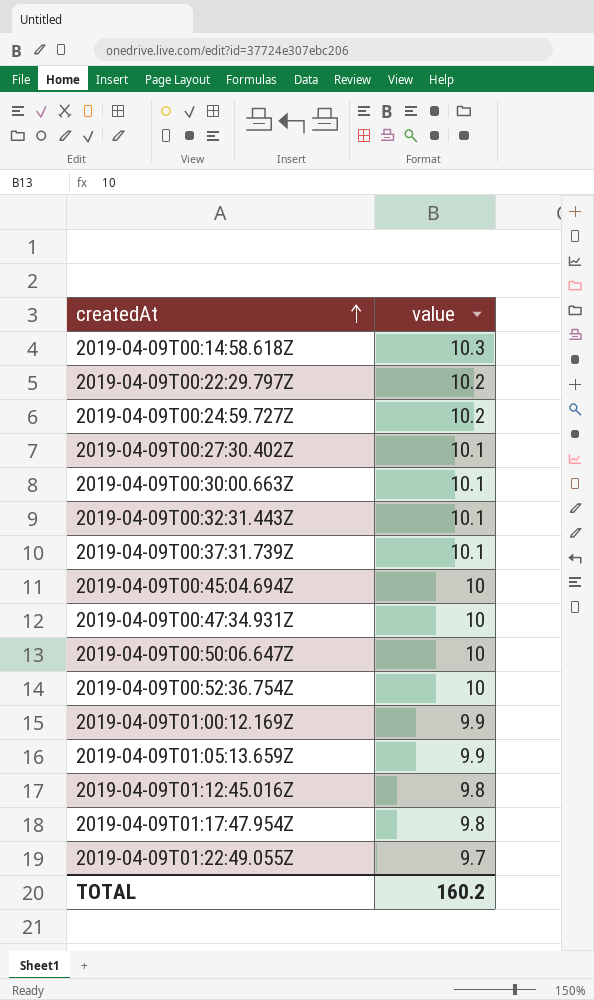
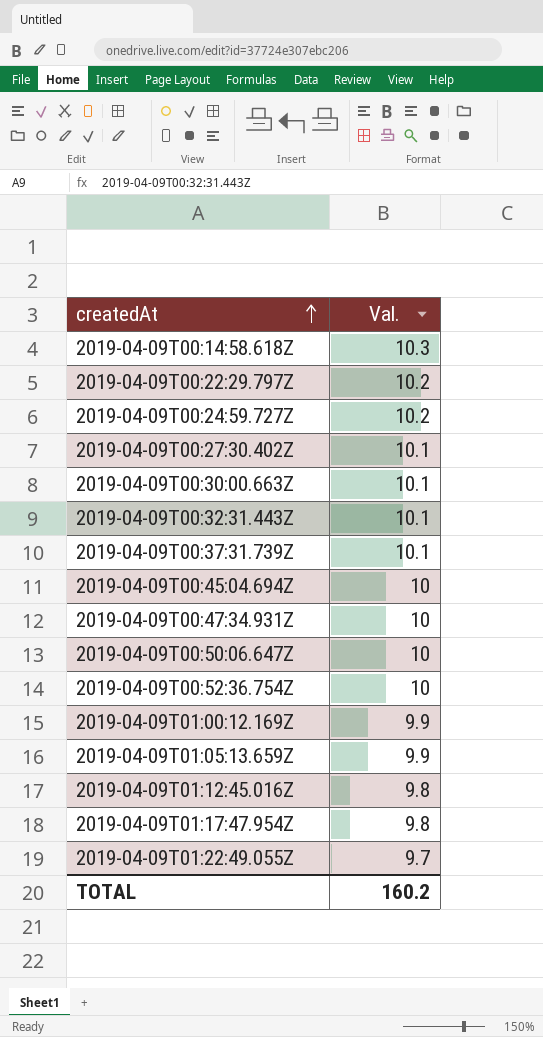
column name: value -> Val.

